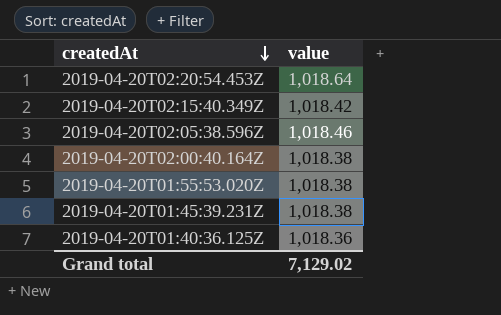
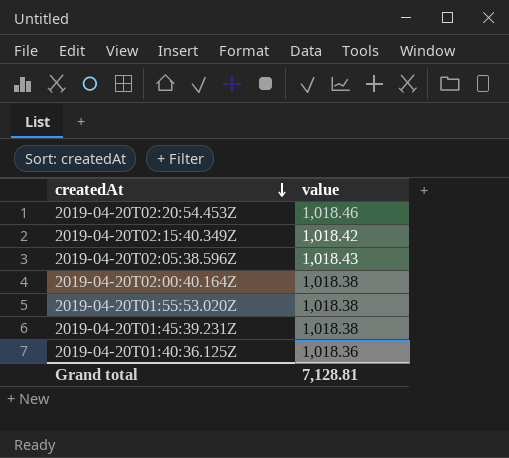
2019-04-20T02:20:54.453Z | value: 1,018.64 -> 1,018.46
2019-04-20T02:05:38.596Z | value: 1,018.46 -> 1,018.43
Grand total | value: 7,129.02 -> 7,128.81

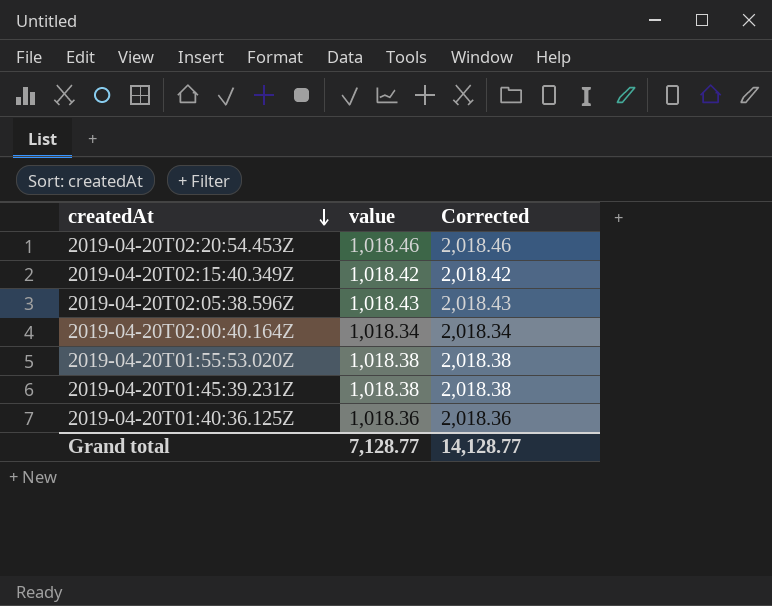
column Corrected | formula: none -> [value] + 1000
2019-04-20T02:00:40.164Z | value: 1,018.38 -> 1,018.34
Grand total | value: 7,128.81 -> 7,128.77

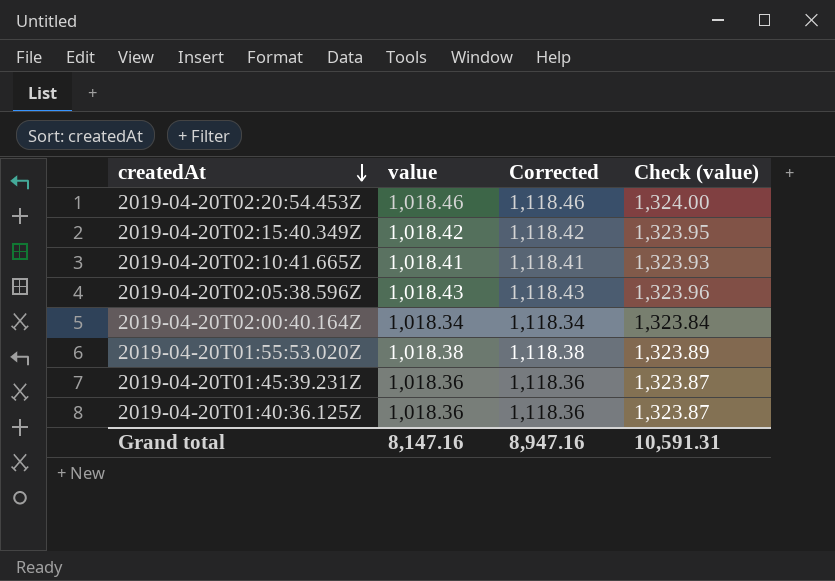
column Corrected | formula: [value] + 1000 -> [value] + 100
column Check (value) | formula: none -> [value] * 1.3
row 2019-04-20T02:10:41.665Z: none -> 1,018.41 | 1,118.41 | 1,323.93
2019-04-20T01:45:39.231Z | value: 1,018.38 -> 1,018.36
Grand total | value: 7,128.77 -> 8,147.16
Grand total | Corrected: 14,128.77 -> 8,947.16

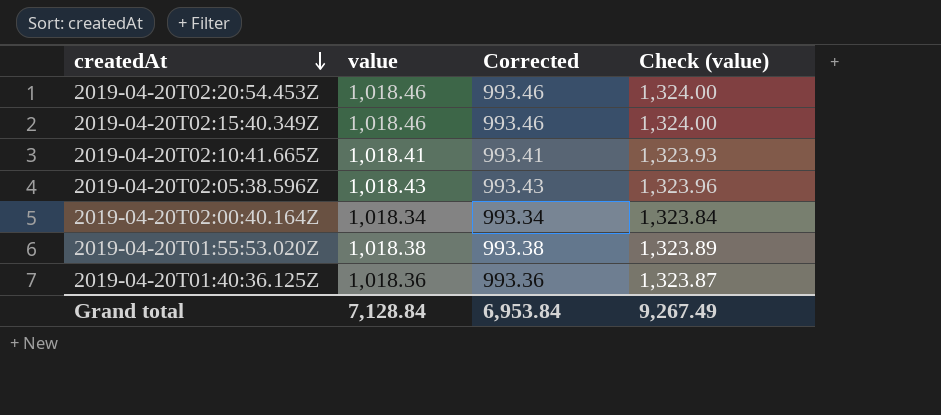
column Corrected | formula: [value] + 100 -> [value] - 25
row 2019-04-20T01:45:39.231Z: 1,018.36 | 1,118.36 | 1,323.87 -> none
2019-04-20T02:15:40.349Z | value: 1,018.42 -> 1,018.46
2019-04-20T02:15:40.349Z | Check (value): 1,323.95 -> 1,324.00
Grand total | value: 8,147.16 -> 7,128.84
Grand total | Corrected: 8,947.16 -> 6,953.84
Grand total | Check (value): 10,591.31 -> 9,267.49

